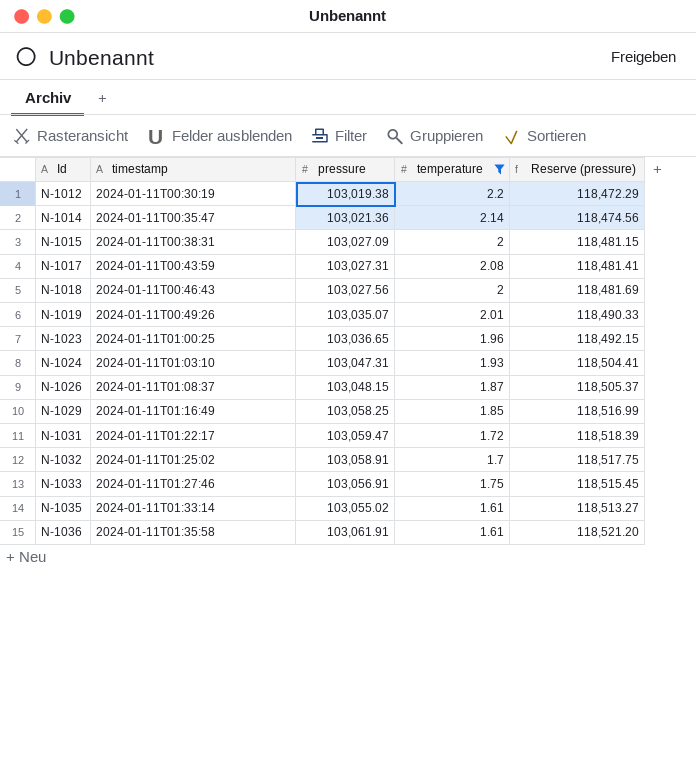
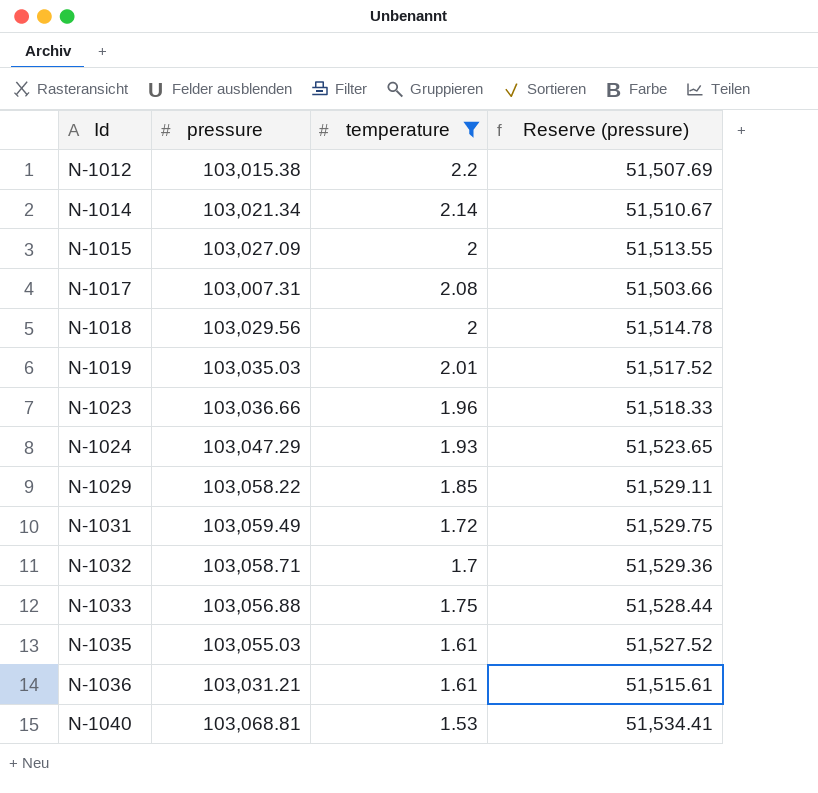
column timestamp | position: 2 -> none
column Reserve (pressure) | formula: [pressure] * 1.15 -> [pressure] * 0.5
row N-1026: 2024-01-11T01:08:37 | 103,048.15 | 1.87 | 118,505.37 -> none
N-1012 | pressure: 103,019.38 -> 103,015.38
N-1014 | pressure: 103,021.36 -> 103,021.34
N-1017 | pressure: 103,027.31 -> 103,007.31
N-1018 | pressure: 103,027.56 -> 103,029.56
N-1019 | pressure: 103,035.07 -> 103,035.03
N-1023 | pressure: 103,036.65 -> 103,036.66
N-1024 | pressure: 103,047.31 -> 103,047.29
N-1029 | pressure: 103,058.25 -> 103,058.22
N-1031 | pressure: 103,059.47 -> 103,059.49
N-1032 | pressure: 103,058.91 -> 103,058.71
N-1033 | pressure: 103,056.91 -> 103,056.88
N-1035 | pressure: 103,055.02 -> 103,055.03
N-1036 | pressure: 103,061.91 -> 103,031.21
row N-1040: none -> 103,068.81 | 1.53 | 51,534.41

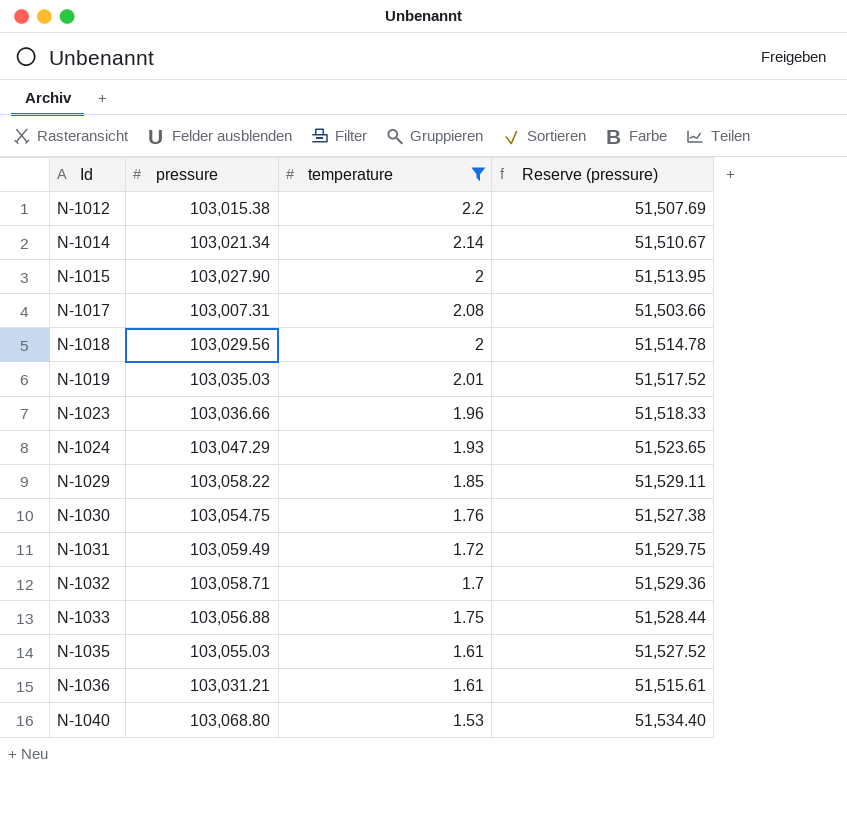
N-1015 | pressure: 103,027.09 -> 103,027.90
N-1015 | Reserve (pressure): 51,513.55 -> 51,513.95
row N-1030: none -> 103,054.75 | 1.76 | 51,527.38
N-1040 | pressure: 103,068.81 -> 103,068.80
N-1040 | Reserve (pressure): 51,534.41 -> 51,534.40

